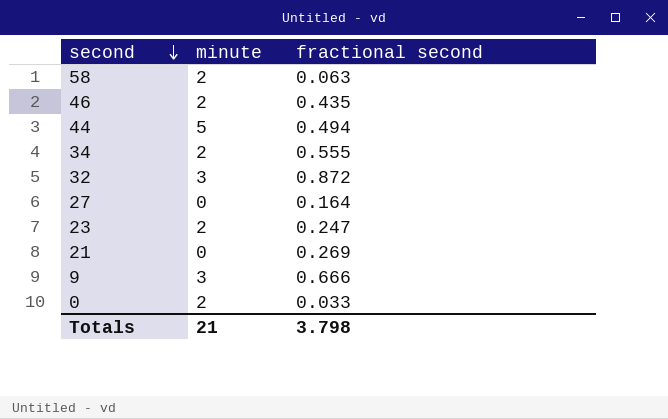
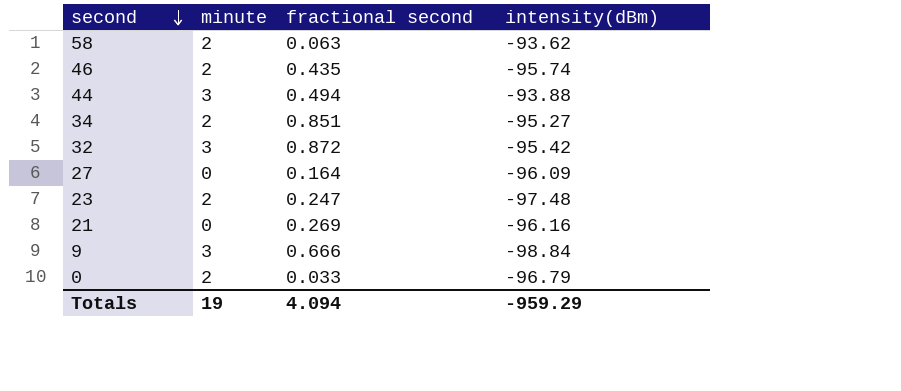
column intensity(dBm) | position: none -> 4
44 | minute: 5 -> 3
34 | fractional second: 0.555 -> 0.851
Totals | minute: 21 -> 19
Totals | fractional second: 3.798 -> 4.094

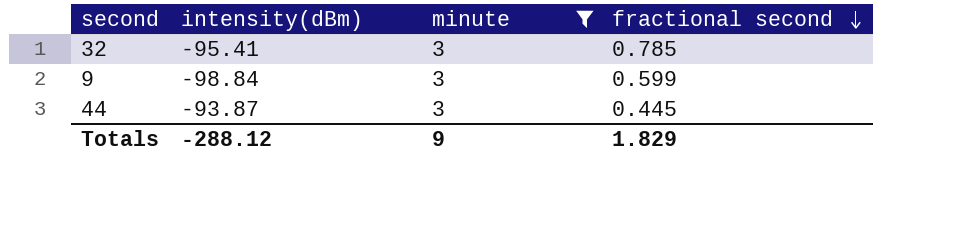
filter: none -> minute = 3
row order: second descending -> fractional second descending
column intensity(dBm) | position: 4 -> 2
32 | intensity(dBm): -95.42 -> -95.41
32 | fractional second: 0.872 -> 0.785
9 | fractional second: 0.666 -> 0.599
44 | intensity(dBm): -93.88 -> -93.87
44 | fractional second: 0.494 -> 0.445
Totals | intensity(dBm): -959.29 -> -288.12
Totals | minute: 19 -> 9
Totals | fractional second: 4.094 -> 1.829

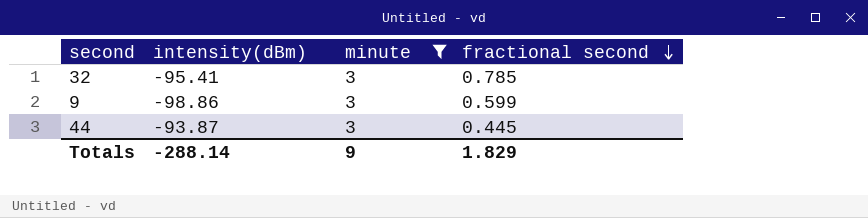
9 | intensity(dBm): -98.84 -> -98.86
Totals | intensity(dBm): -288.12 -> -288.14

